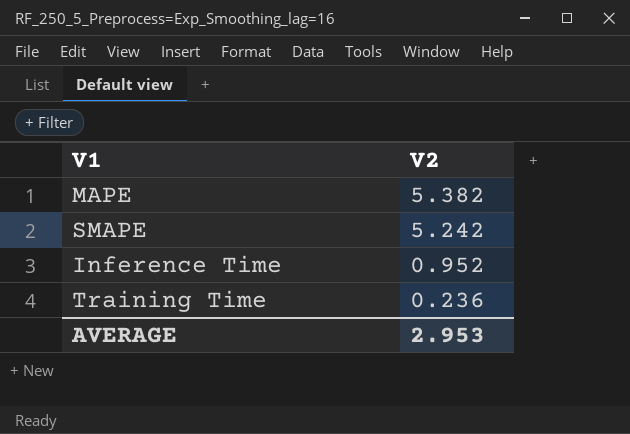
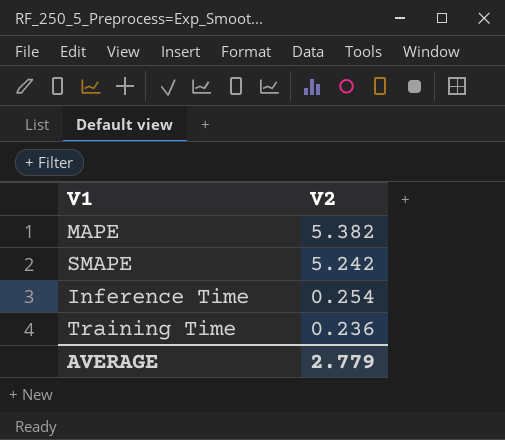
Inference Time | V2: 0.952 -> 0.254
AVERAGE | V2: 2.953 -> 2.779

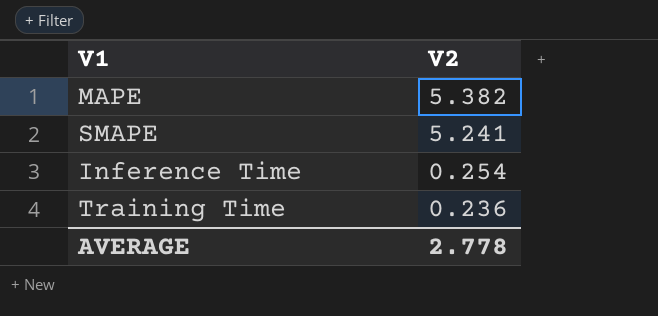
SMAPE | V2: 5.242 -> 5.241
AVERAGE | V2: 2.779 -> 2.778

